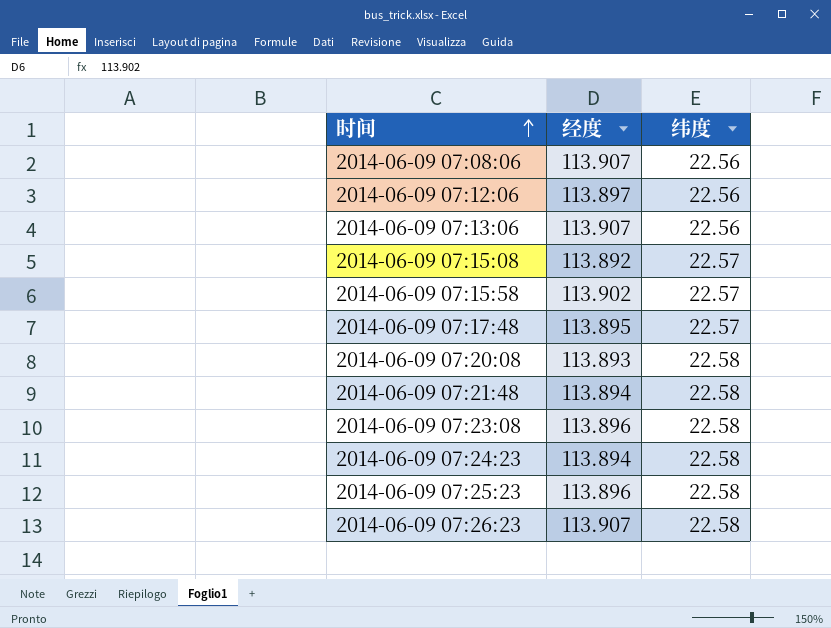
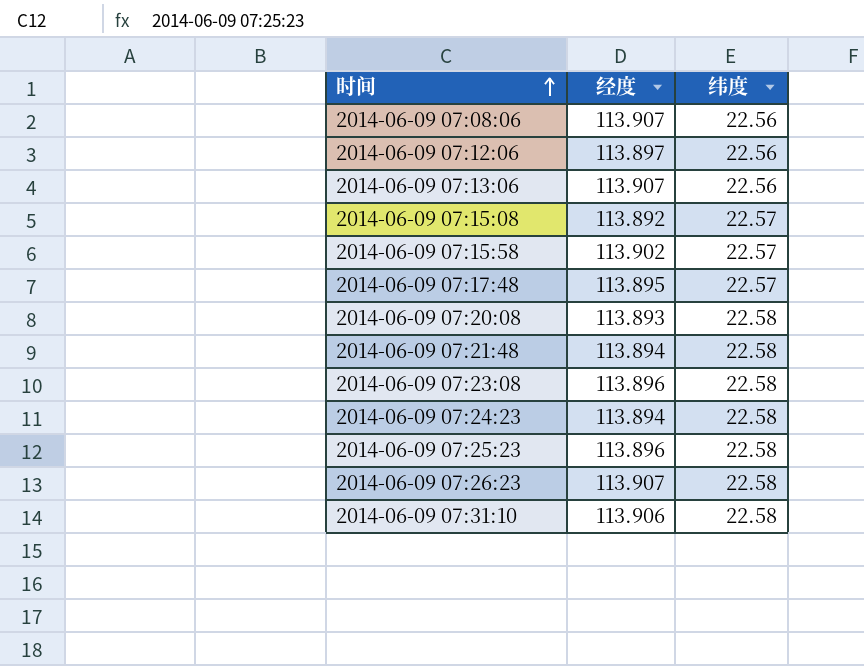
row 2014-06-09 07:31:10: none -> 113.906 | 22.58

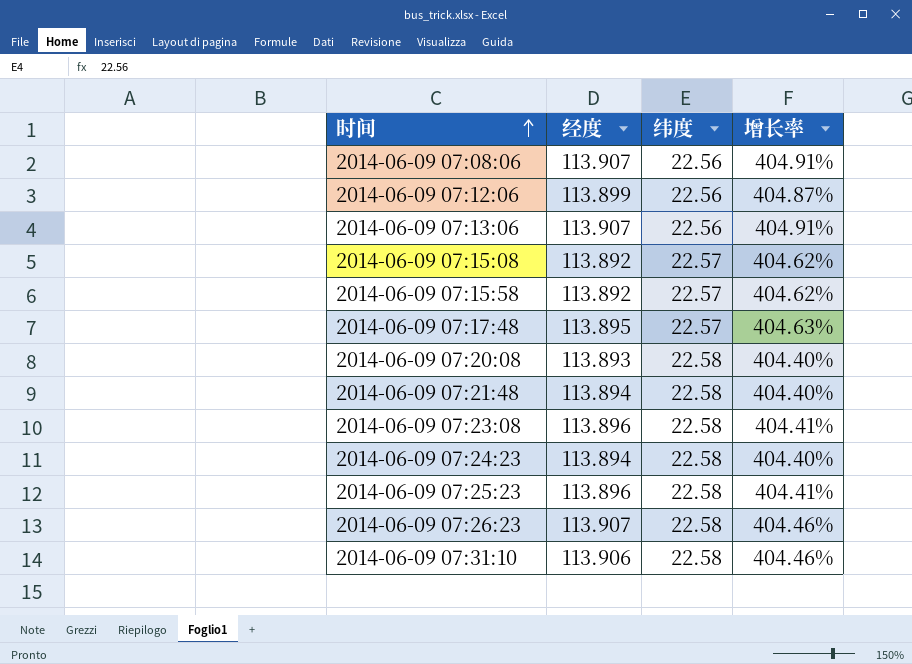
column 增长率 | formula: none -> ([经度] - [纬度]) / [纬度]
2014-06-09 07:12:06 | 经度: 113.897 -> 113.899
2014-06-09 07:15:58 | 经度: 113.902 -> 113.892

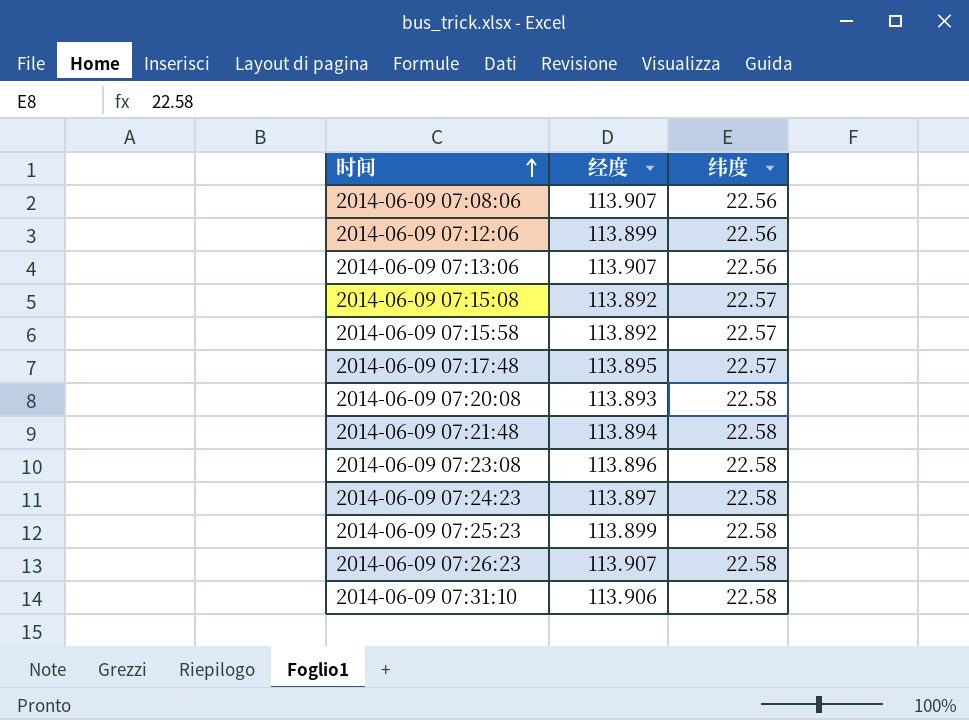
column 增长率 | formula: ([经度] - [纬度]) / [纬度] -> none
2014-06-09 07:24:23 | 经度: 113.894 -> 113.897
2014-06-09 07:25:23 | 经度: 113.896 -> 113.899

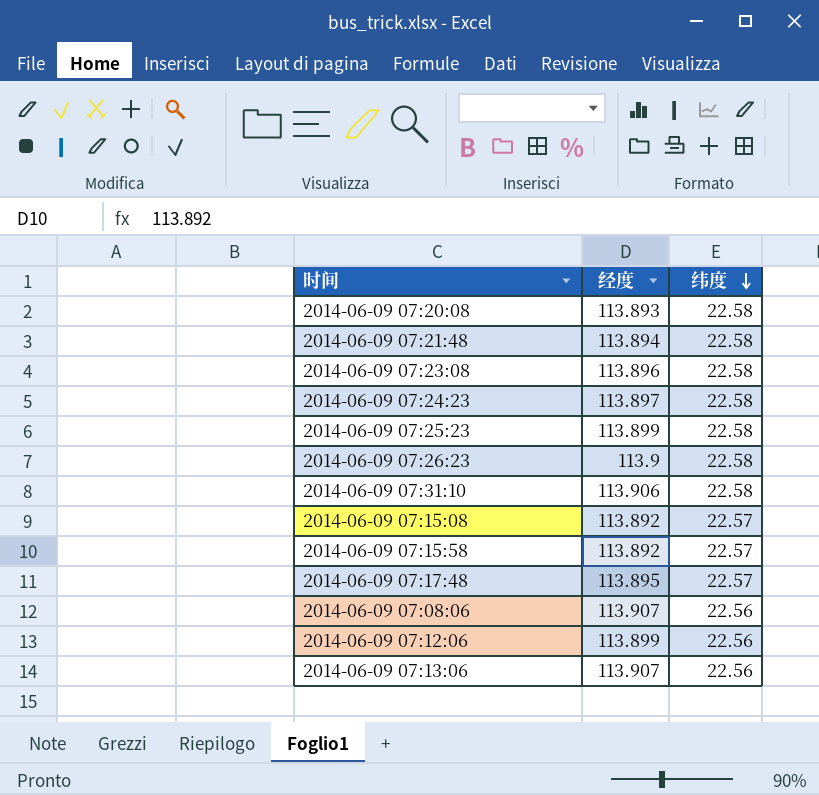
row order: 时间 ascending -> 纬度 descending
2014-06-09 07:26:23 | 经度: 113.907 -> 113.9

